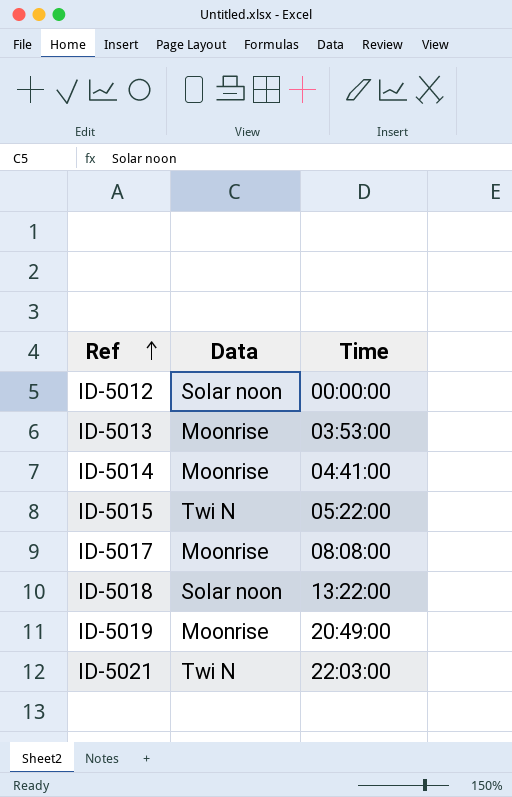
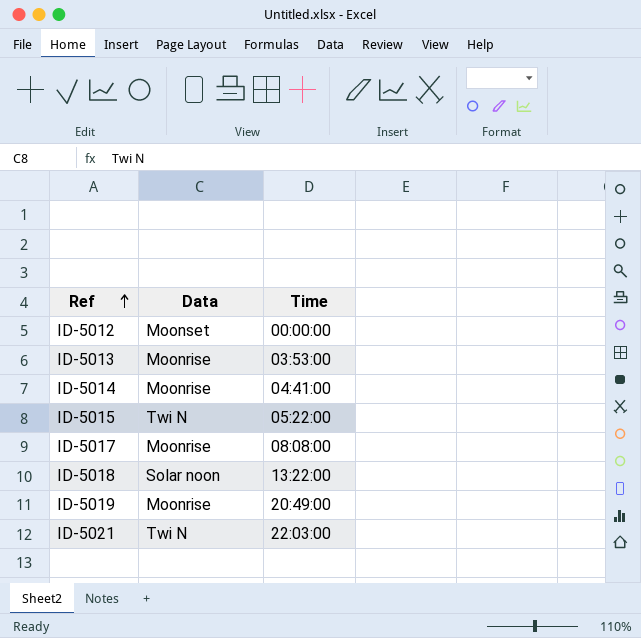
ID-5012 | Data: Solar noon -> Moonset

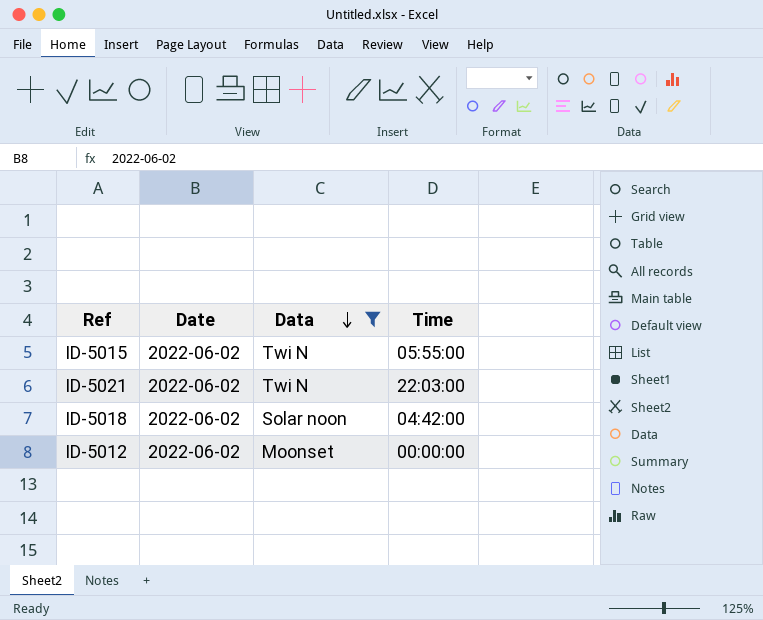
filter: none -> Data != Moonrise
row order: Ref ascending -> Data descending
column Date | position: none -> 2
ID-5015 | Time: 05:22:00 -> 05:55:00
ID-5018 | Time: 13:22:00 -> 04:42:00

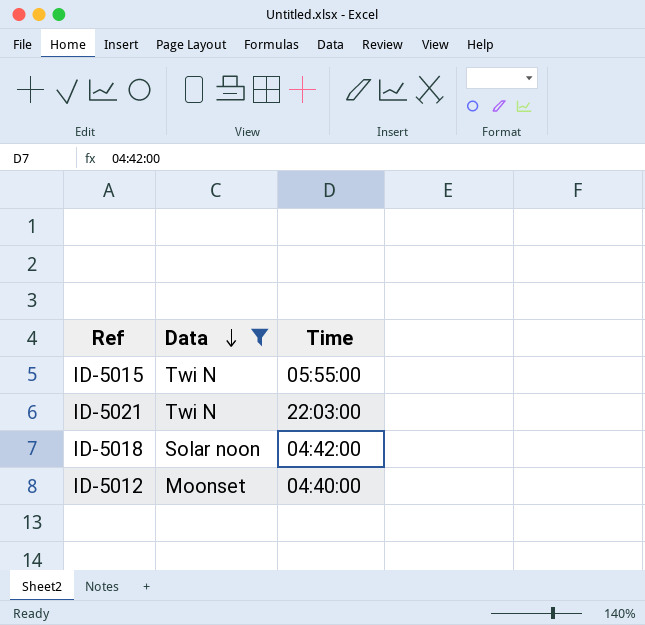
column Date | position: 2 -> none
ID-5012 | Time: 00:00:00 -> 04:40:00

